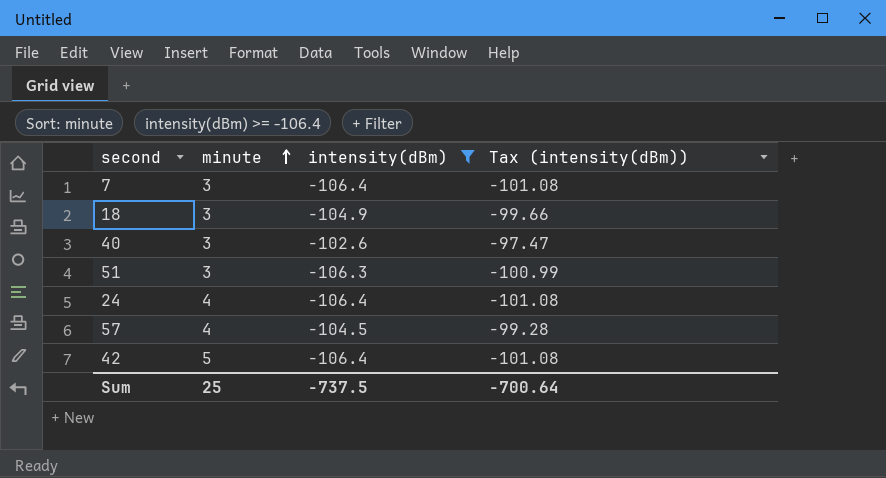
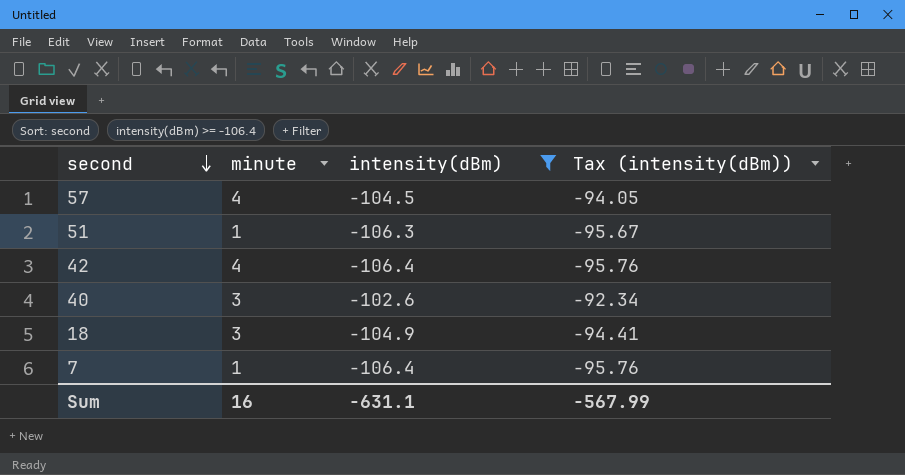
row order: minute ascending -> second descending
column Tax (intensity(dBm)) | formula: [intensity(dBm)] * 0.95 -> [intensity(dBm)] * 0.9
row 24: 4 | -106.4 | -101.08 -> none
51 | minute: 3 -> 1
42 | minute: 5 -> 4
7 | minute: 3 -> 1
Sum | minute: 25 -> 16
Sum | intensity(dBm): -737.5 -> -631.1
Sum | Tax (intensity(dBm)): -700.64 -> -567.99

